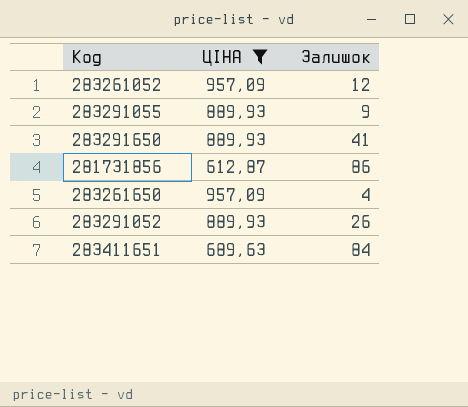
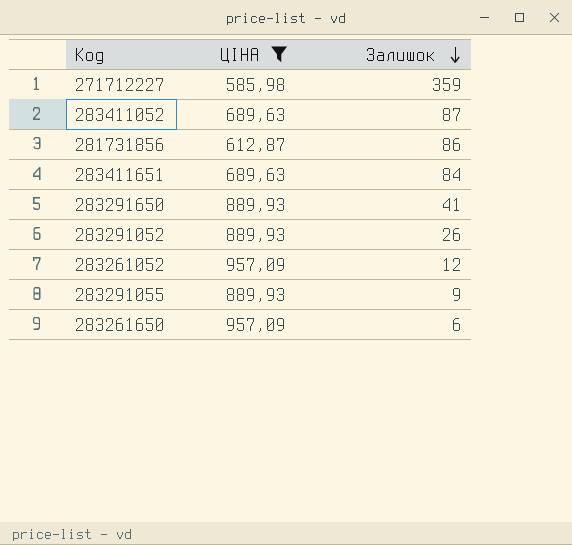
row order: none -> Залишок descending
row 271712227: none -> 585,98 | 359
row 283411052: none -> 689,63 | 87
283261650 | Залишок: 4 -> 6

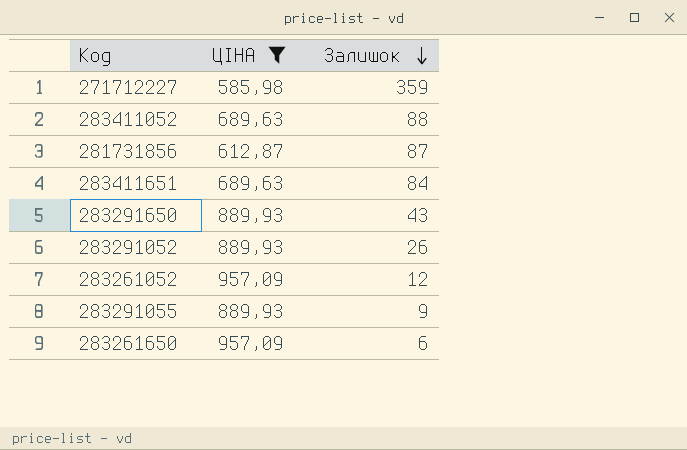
283411052 | Залишок: 87 -> 88
281731856 | Залишок: 86 -> 87
283291650 | Залишок: 41 -> 43

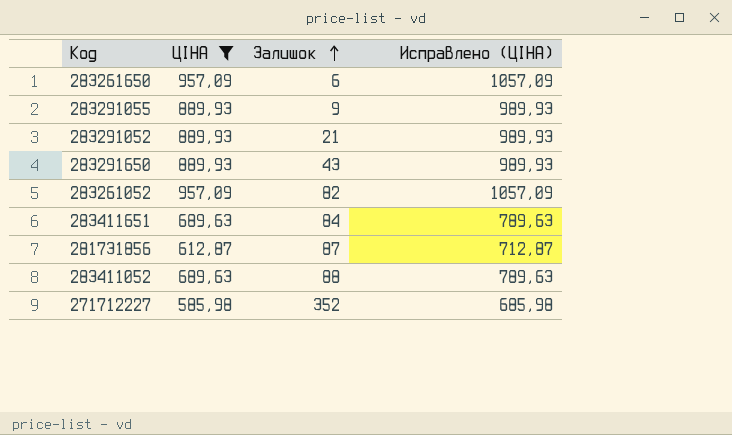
row order: Залишок descending -> Залишок ascending
column Исправлено (ЦІНА) | formula: none -> [ЦІНА] + 100
283291052 | Залишок: 26 -> 21
283261052 | Залишок: 12 -> 82
271712227 | Залишок: 359 -> 352

